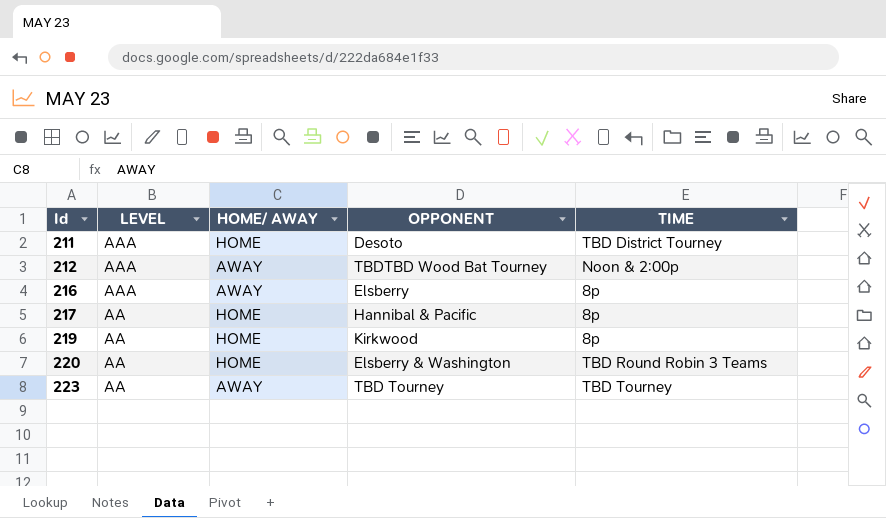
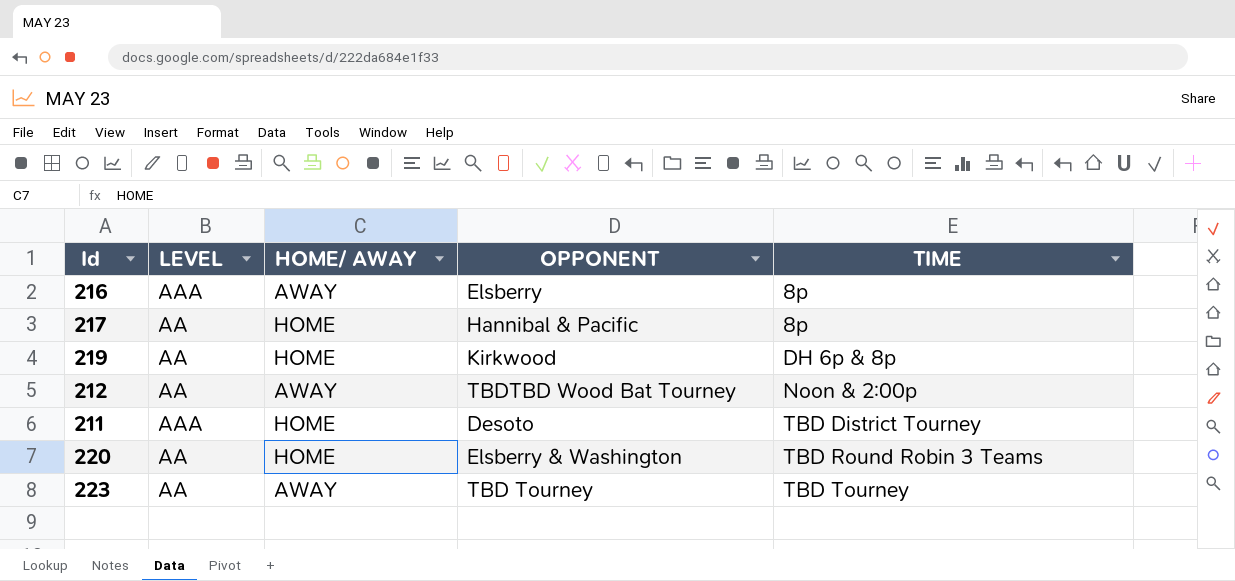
row order: Id ascending -> TIME ascending
219 | TIME: 8p -> DH 6p & 8p
212 | LEVEL: AAA -> AA

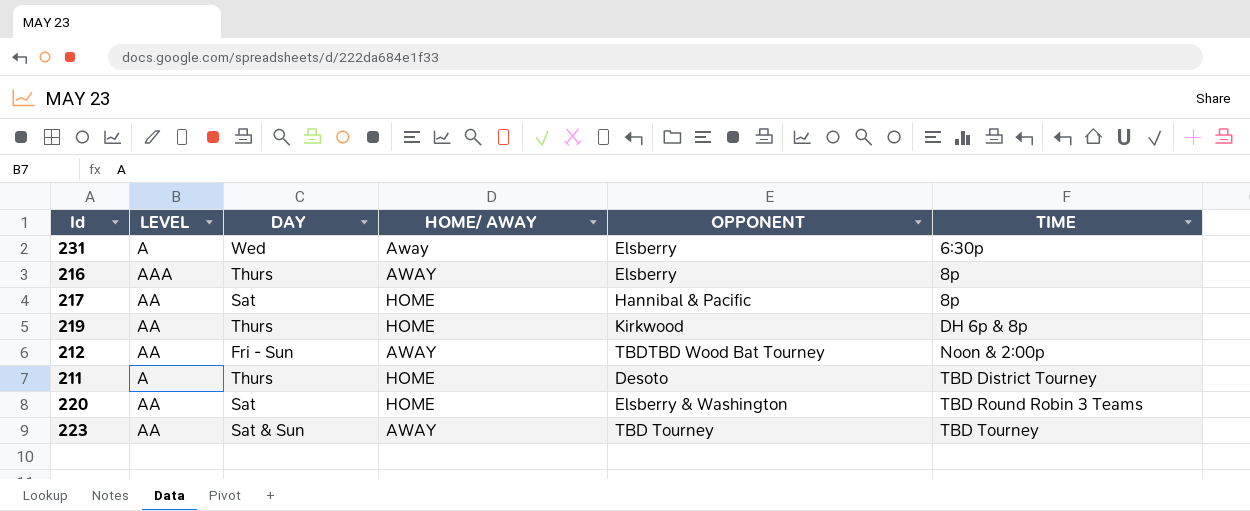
column DAY | position: none -> 3
row 231: none -> A | Wed | Away | Elsberry | 6:30p
211 | LEVEL: AAA -> A

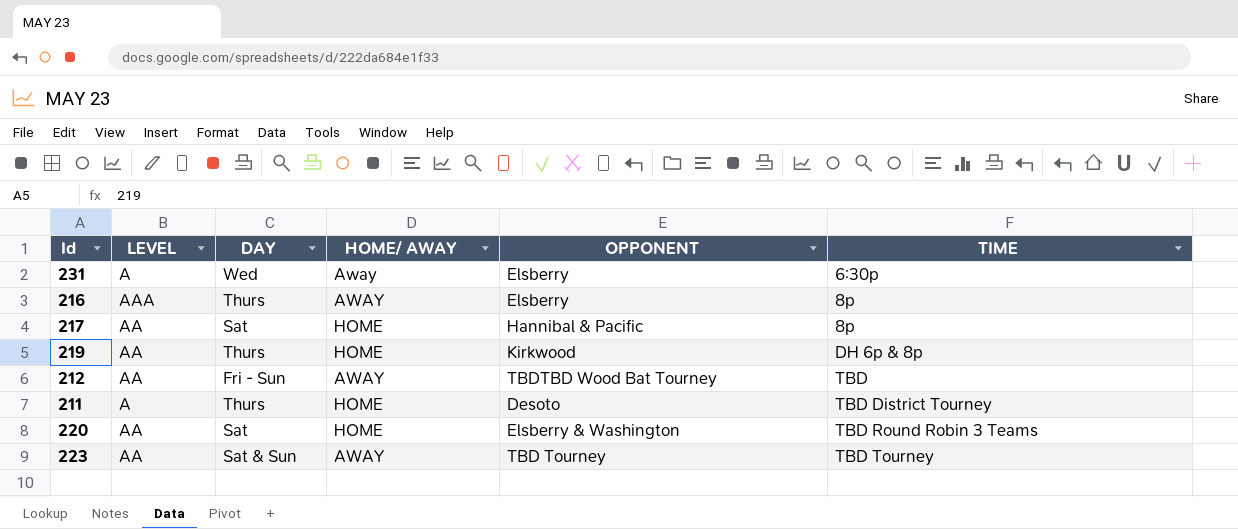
212 | TIME: Noon & 2:00p -> TBD

